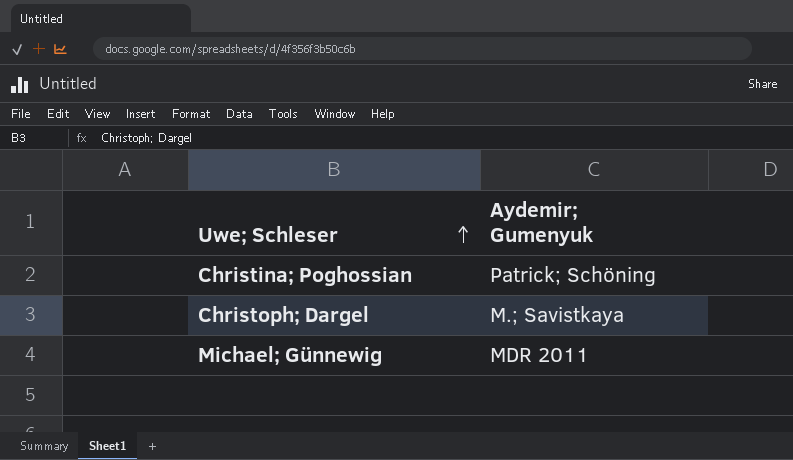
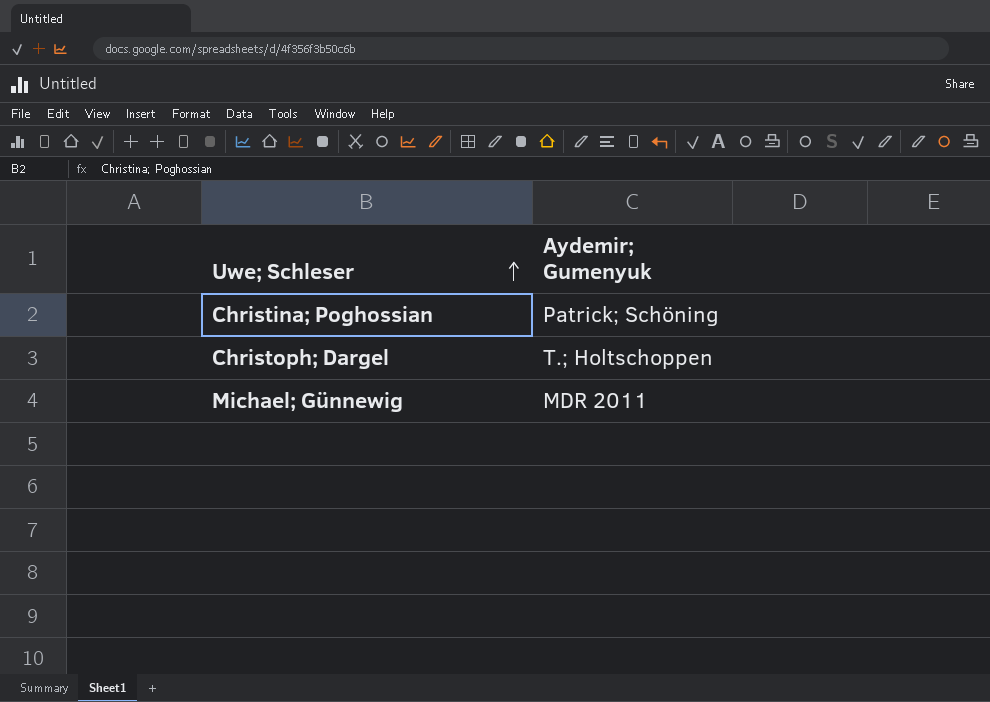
Christoph; Dargel | Aydemir; Gumenyuk: M.; Savistkaya -> T.; Holtschoppen

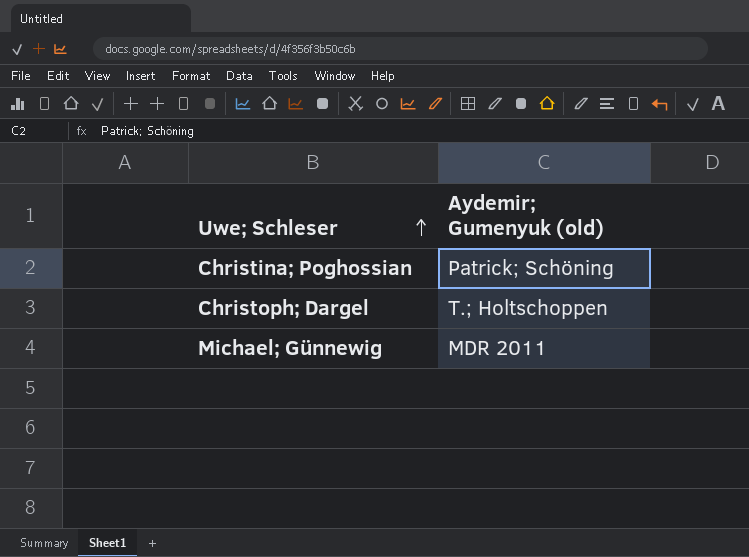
column name: Aydemir; Gumenyuk -> Aydemir; Gumenyuk (old)

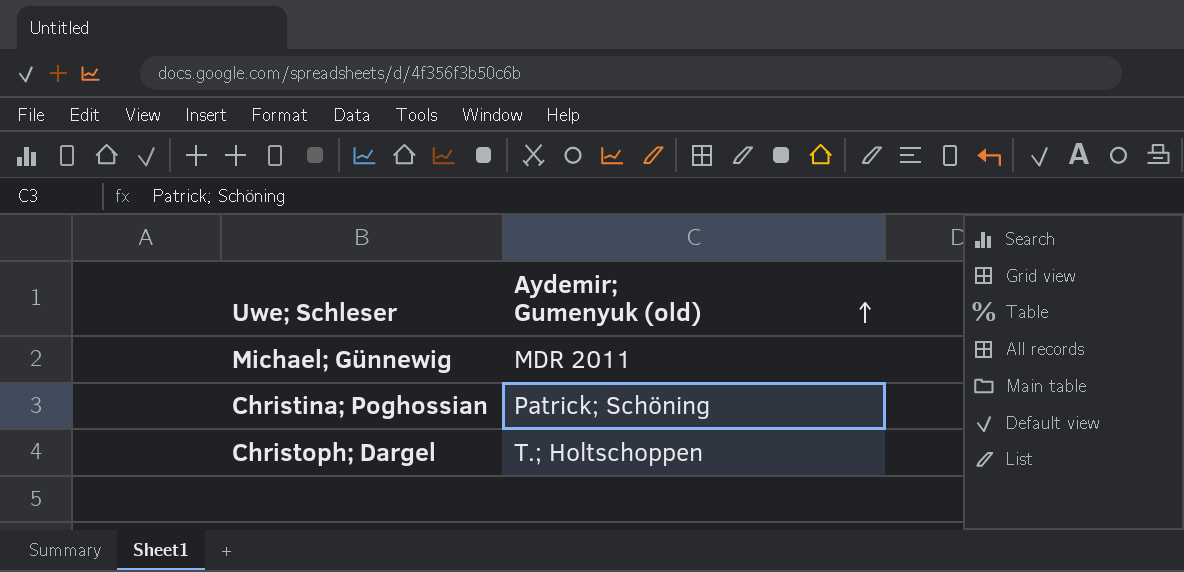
row order: Uwe; Schleser ascending -> Aydemir; Gumenyuk (old) ascending

